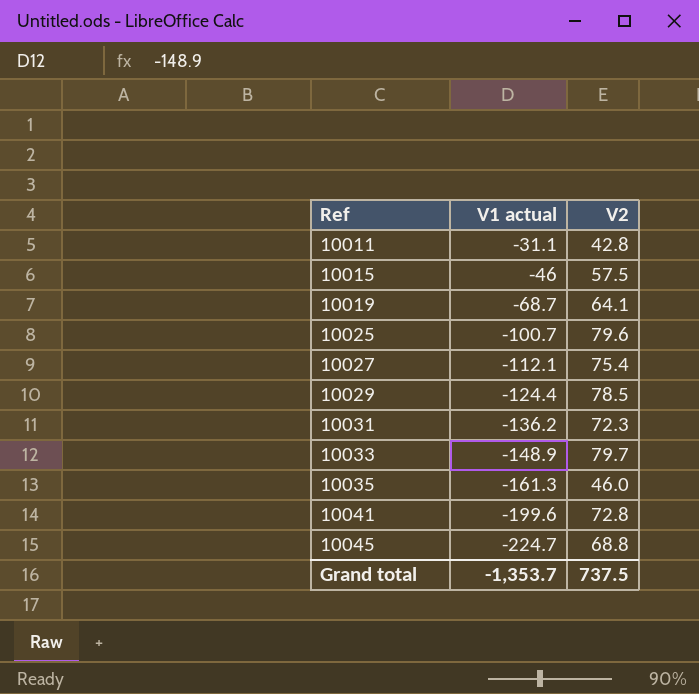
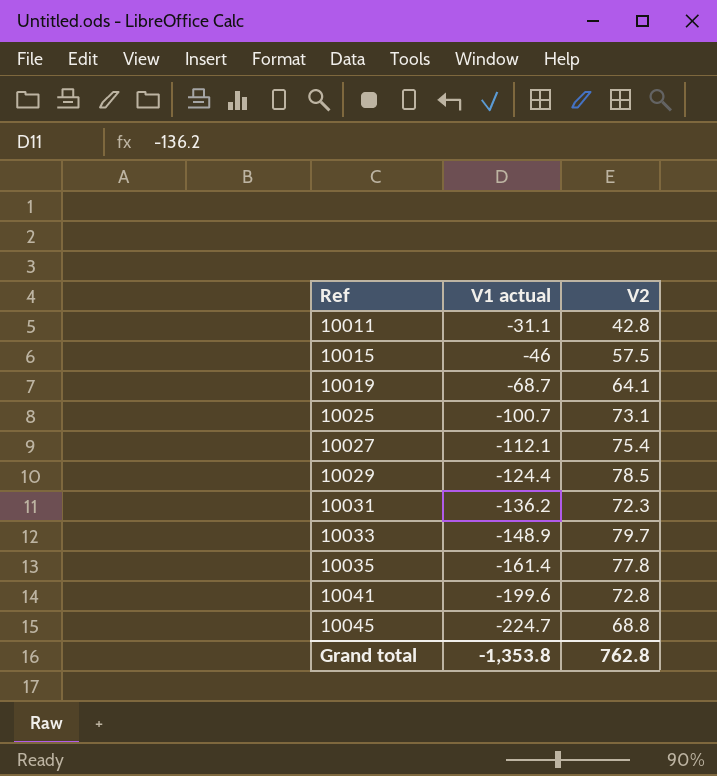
10025 | V2: 79.6 -> 73.1
10035 | V1 actual: -161.3 -> -161.4
10035 | V2: 46.0 -> 77.8
Grand total | V1 actual: -1,353.7 -> -1,353.8
Grand total | V2: 737.5 -> 762.8

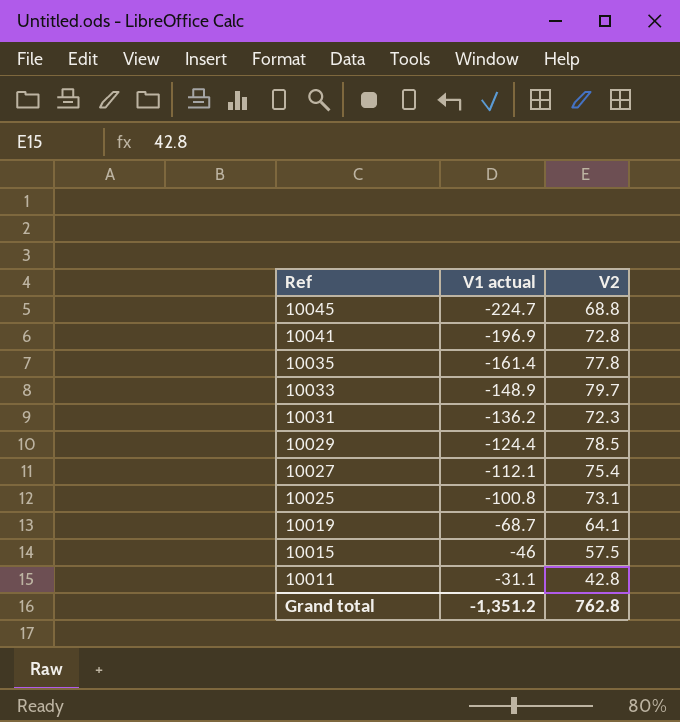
row order: Ref ascending -> Ref descending
10041 | V1 actual: -199.6 -> -196.9
10025 | V1 actual: -100.7 -> -100.8
Grand total | V1 actual: -1,353.8 -> -1,351.2

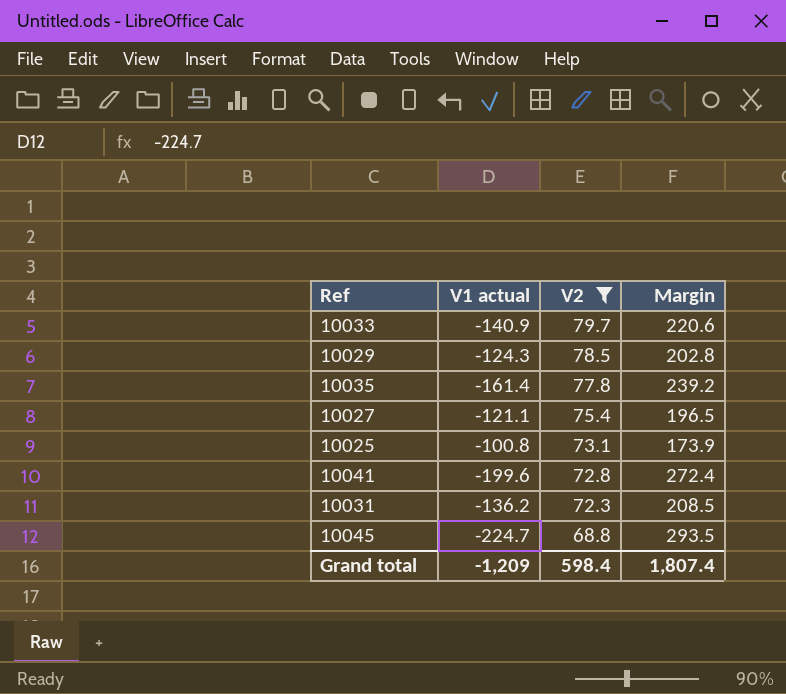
filter: none -> V2 >= 68.8
row order: Ref descending -> V2 descending
column Margin | formula: none -> [V2] - [V1 actual]
10033 | V1 actual: -148.9 -> -140.9
10029 | V1 actual: -124.4 -> -124.3
10027 | V1 actual: -112.1 -> -121.1
10041 | V1 actual: -196.9 -> -199.6
Grand total | V1 actual: -1,351.2 -> -1,209
Grand total | V2: 762.8 -> 598.4

